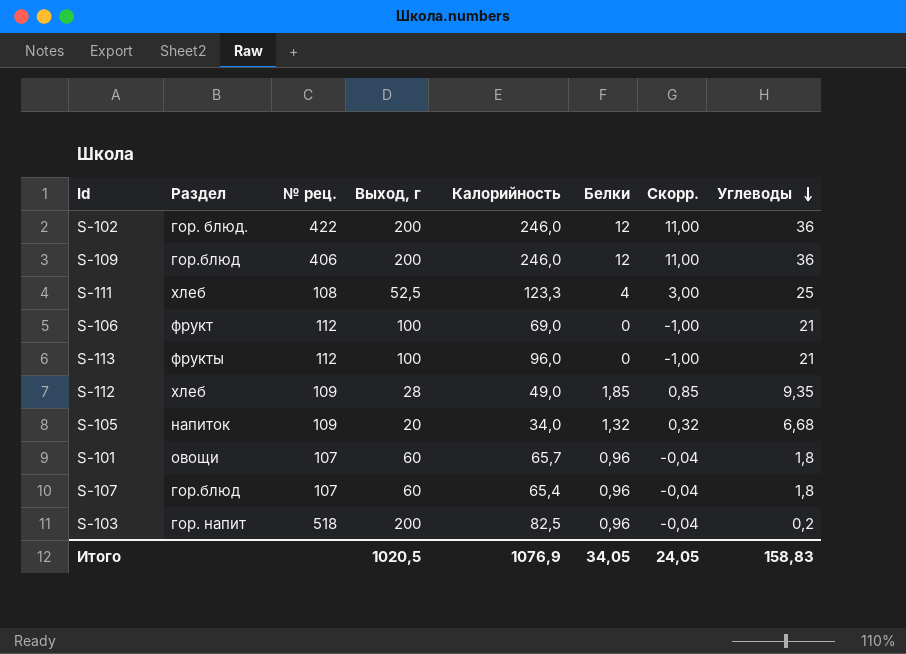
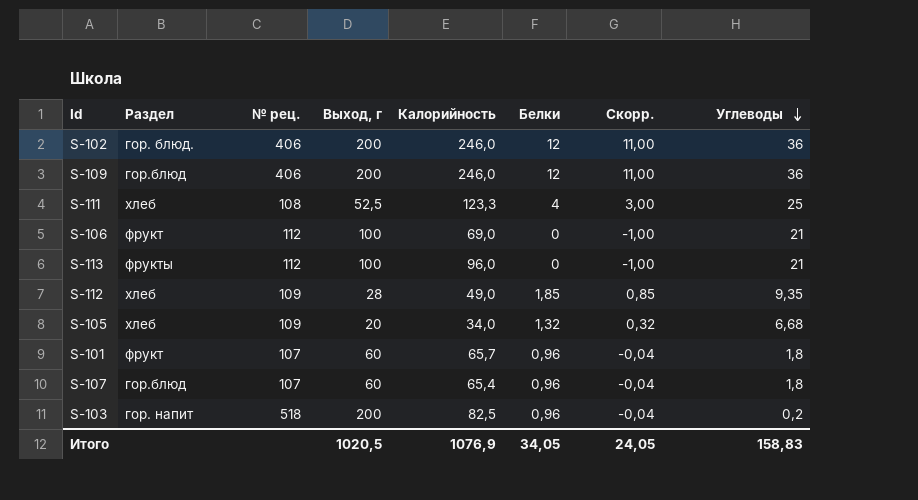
S-102 | № рец.: 422 -> 406
S-105 | Раздел: напиток -> хлеб
S-101 | Раздел: овощи -> фрукт

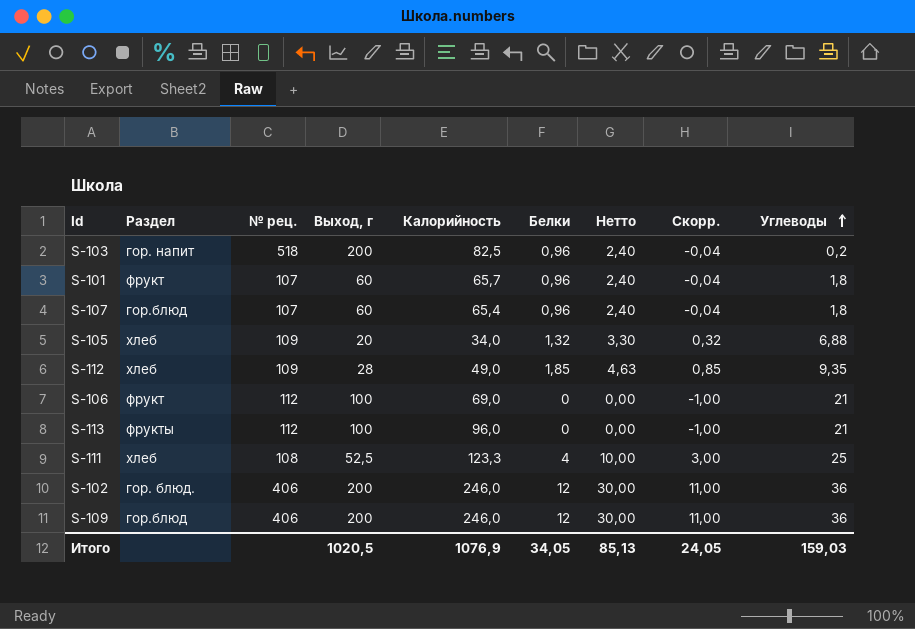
row order: Углеводы descending -> Углеводы ascending
column Нетто | formula: none -> [Белки] * 2,5
S-105 | Углеводы: 6,68 -> 6,88
Итого | Углеводы: 158,83 -> 159,03

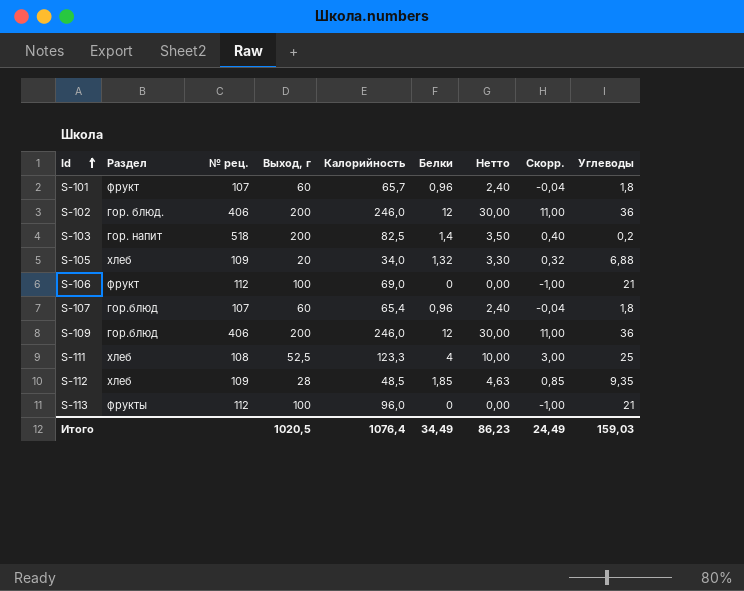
row order: Углеводы ascending -> Id ascending
S-103 | Белки: 0,96 -> 1,4
S-103 | Нетто: 2,40 -> 3,50
S-103 | Скорр.: -0,04 -> 0,40
S-112 | Калорийность: 49,0 -> 48,5
Итого | Калорийность: 1076,9 -> 1076,4
Итого | Белки: 34,05 -> 34,49
Итого | Нетто: 85,13 -> 86,23
Итого | Скорр.: 24,05 -> 24,49

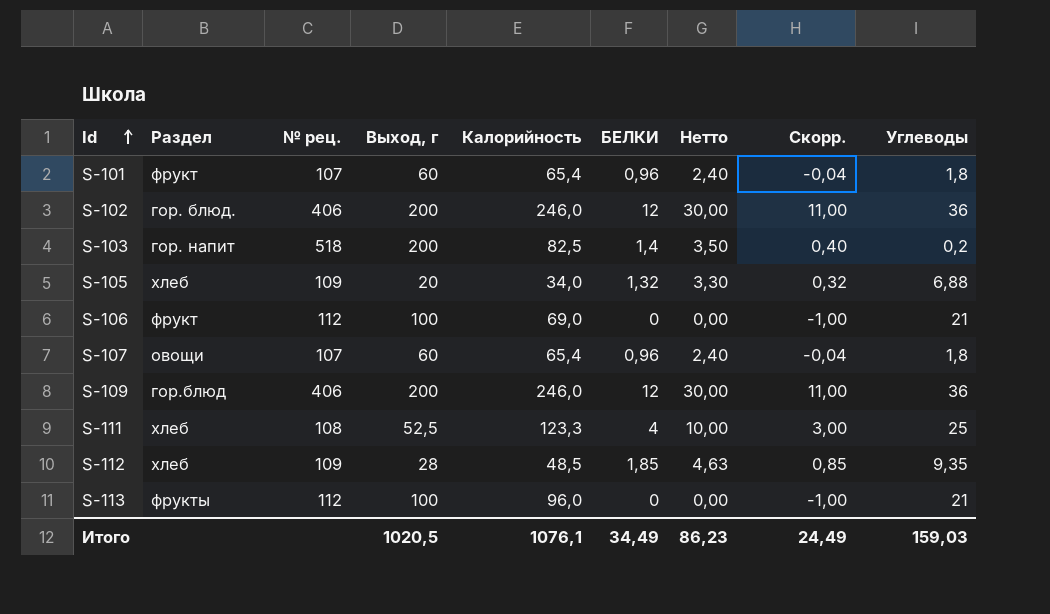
column name: Белки -> БЕЛКИ
S-101 | Калорийность: 65,7 -> 65,4
S-107 | Раздел: гор.блюд -> овощи
Итого | Калорийность: 1076,4 -> 1076,1

